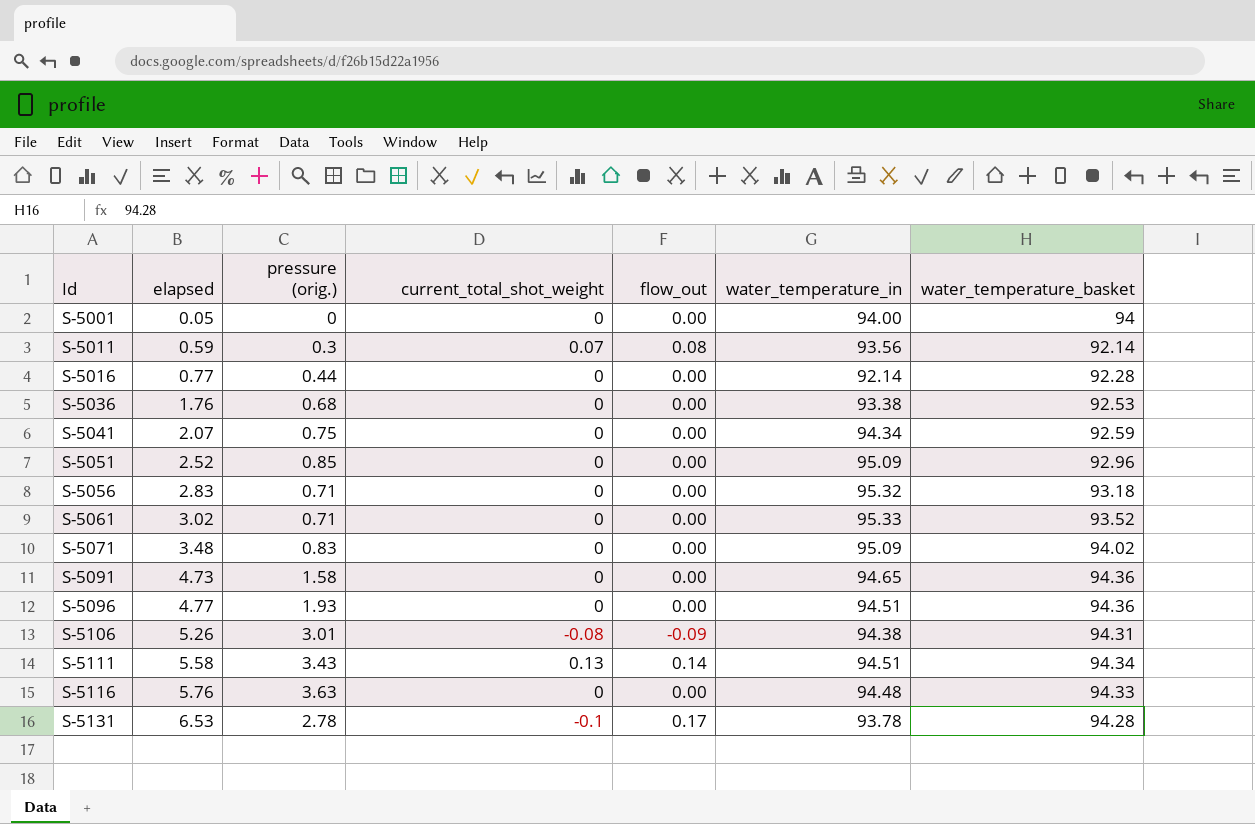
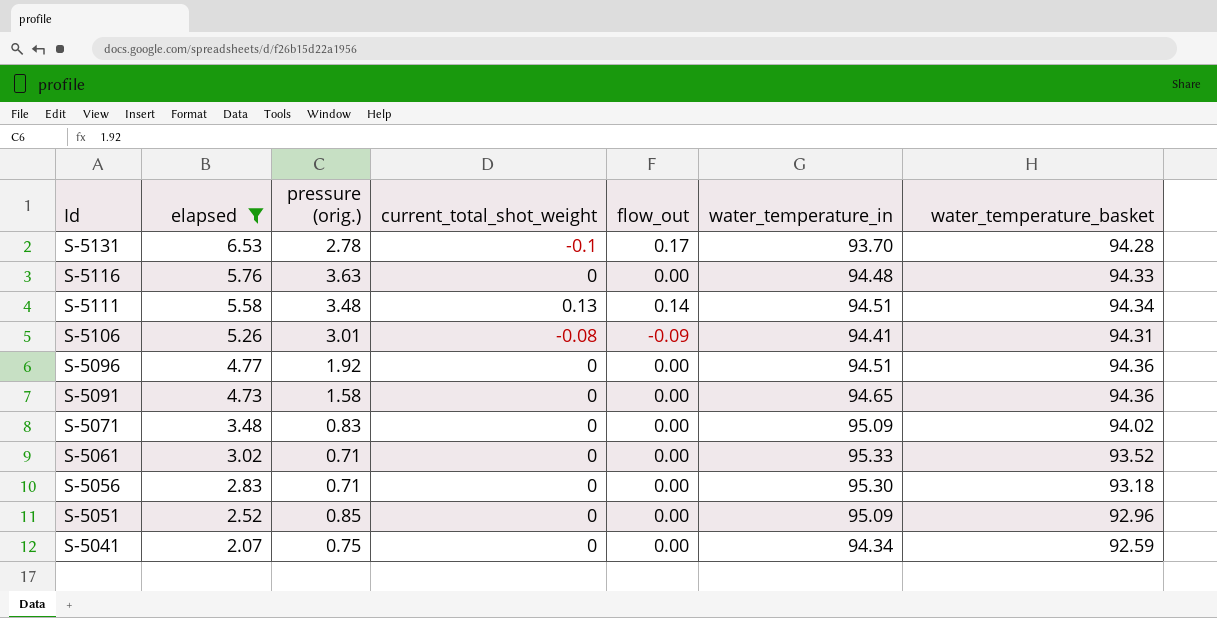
filter: none -> elapsed >= 2.07
row order: Id ascending -> Id descending
S-5131 | water_temperature_in: 93.78 -> 93.70
S-5111 | pressure (orig.): 3.43 -> 3.48
S-5106 | water_temperature_in: 94.38 -> 94.41
S-5096 | pressure (orig.): 1.93 -> 1.92
S-5056 | water_temperature_in: 95.32 -> 95.30

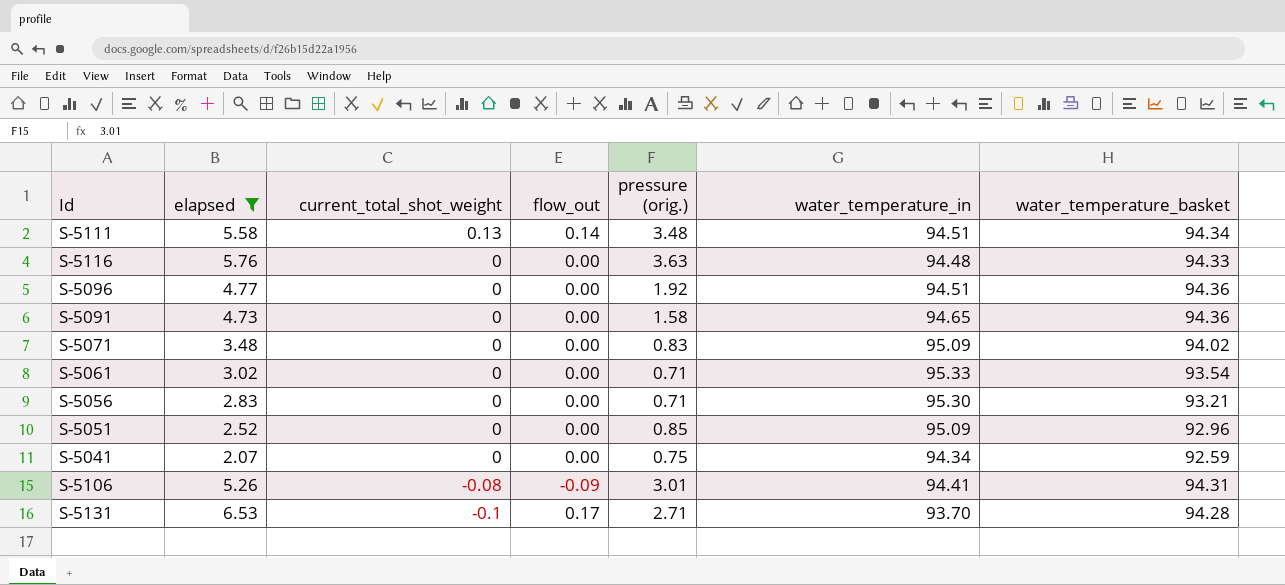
row order: Id descending -> current_total_shot_weight descending
column pressure (orig.) | position: 3 -> 5
S-5061 | water_temperature_basket: 93.52 -> 93.54
S-5056 | water_temperature_basket: 93.18 -> 93.21
S-5131 | pressure (orig.): 2.78 -> 2.71

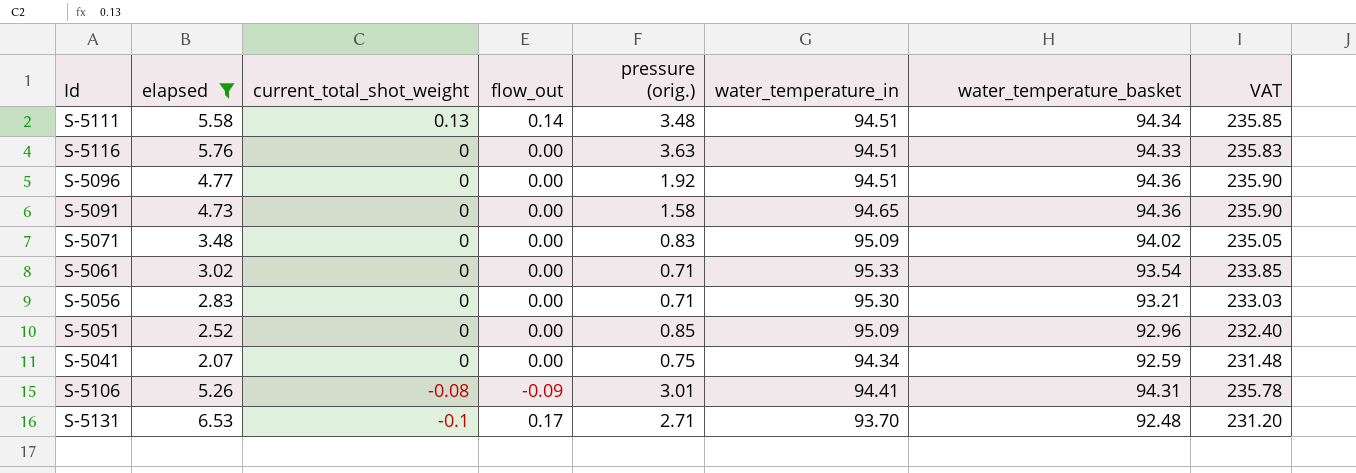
column VAT | formula: none -> [water_temperature_basket] * 2.5
S-5116 | water_temperature_in: 94.48 -> 94.51
S-5131 | water_temperature_basket: 94.28 -> 92.48

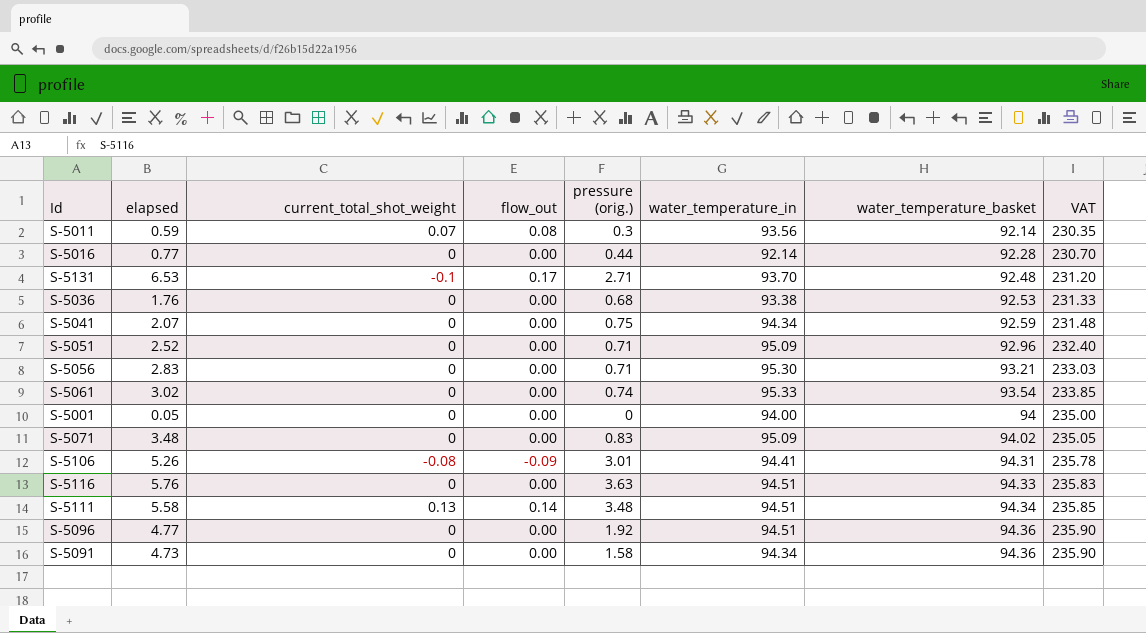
filter: elapsed >= 2.07 -> none
row order: current_total_shot_weight descending -> water_temperature_basket ascending
S-5051 | pressure (orig.): 0.85 -> 0.71
S-5061 | pressure (orig.): 0.71 -> 0.74
S-5091 | water_temperature_in: 94.65 -> 94.34

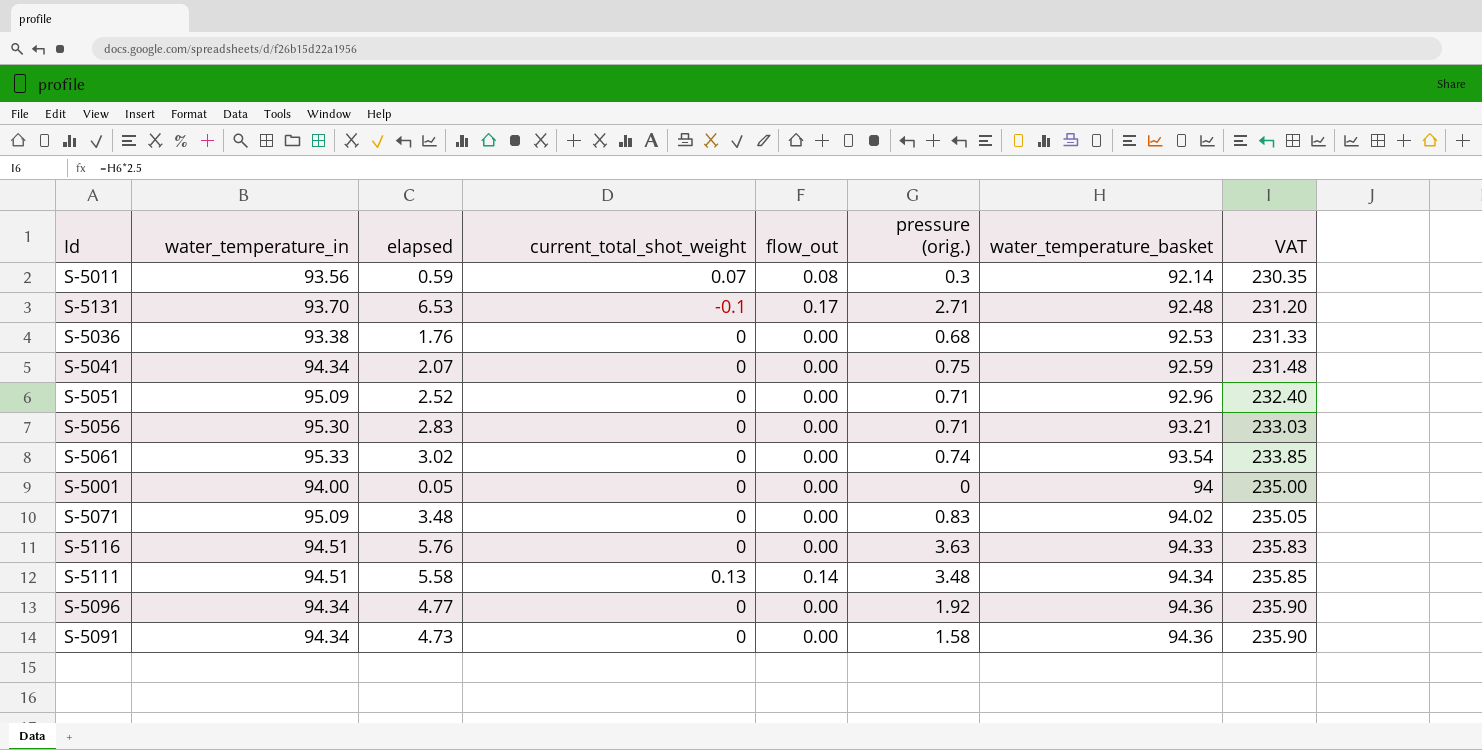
column water_temperature_in | position: 6 -> 2
row S-5016: 0.77 | 0 | 0.00 | 0.44 | 92.14 | 92.28 | 230.70 -> none
row S-5106: 5.26 | -0.08 | -0.09 | 3.01 | 94.41 | 94.31 | 235.78 -> none
S-5096 | water_temperature_in: 94.51 -> 94.34

